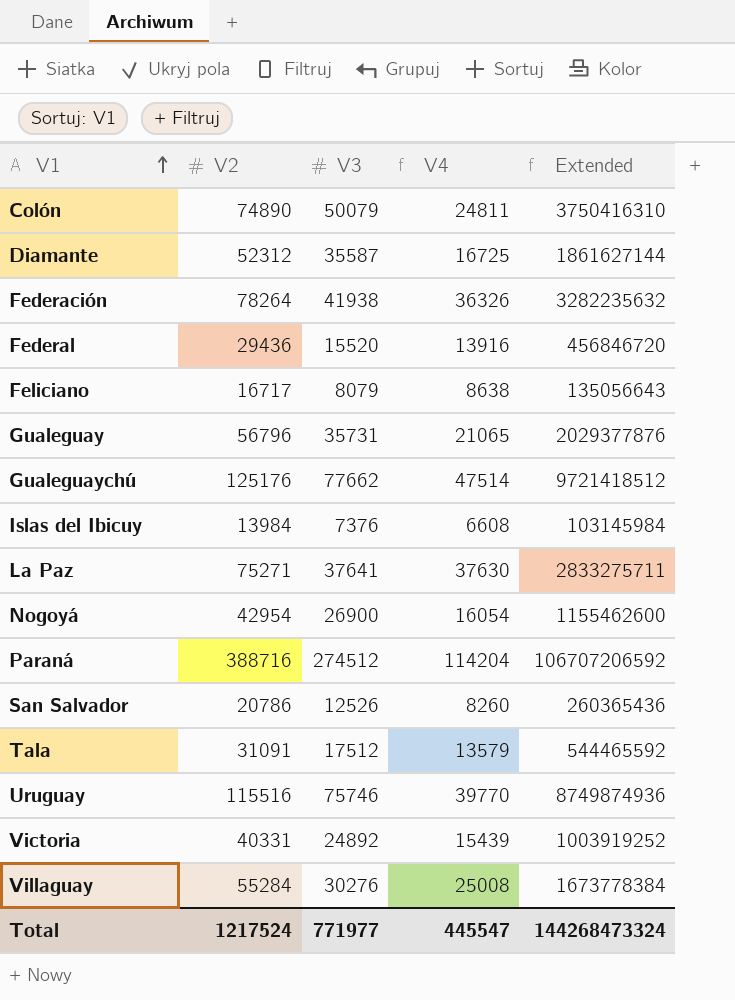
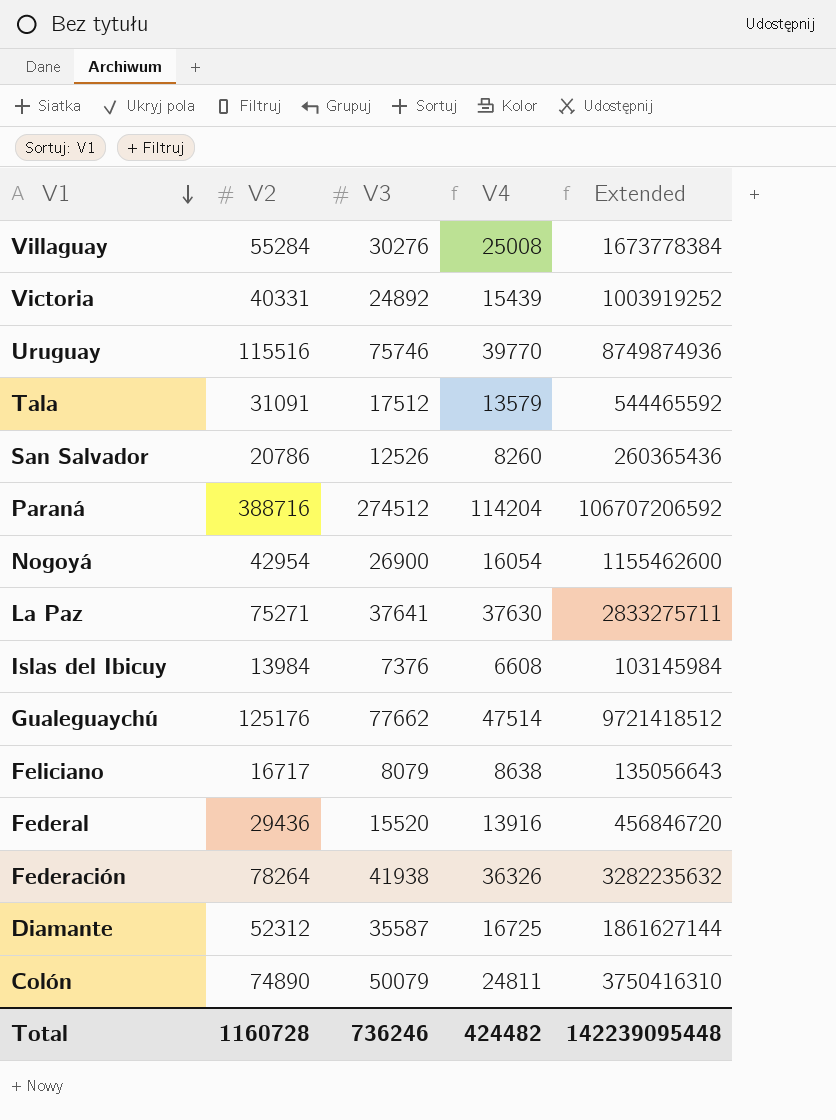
row order: V1 ascending -> V1 descending
row Gualeguay: 56796 | 35731 | 21065 | 2029377876 -> none
Total | V2: 1217524 -> 1160728
Total | V3: 771977 -> 736246
Total | V4: 445547 -> 424482
Total | Extended: 144268473324 -> 142239095448

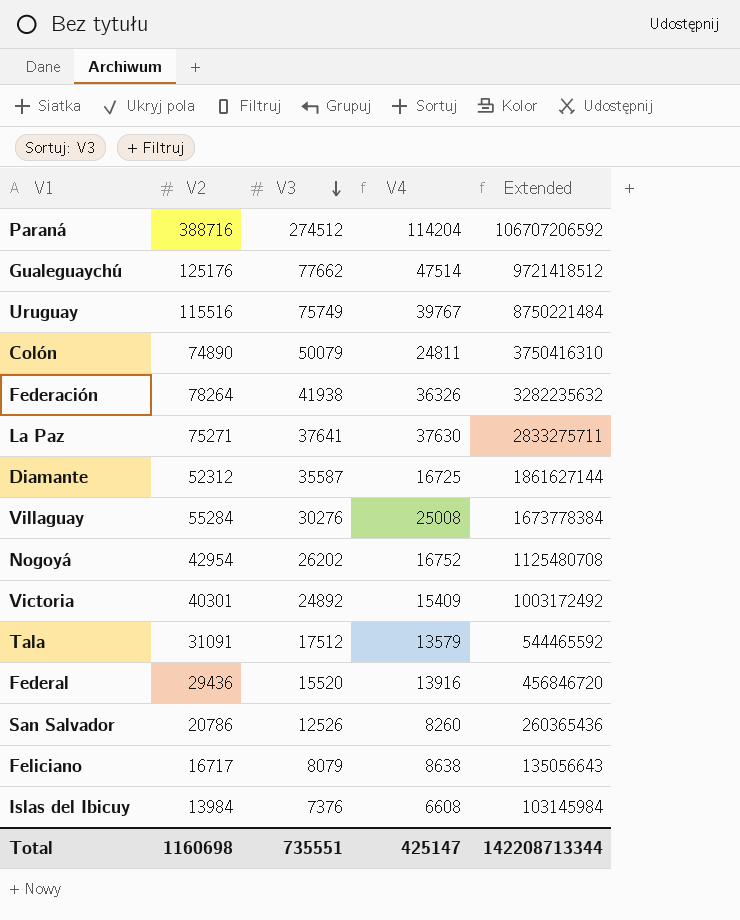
row order: V1 descending -> V3 descending
Uruguay | V3: 75746 -> 75749
Uruguay | V4: 39770 -> 39767
Uruguay | Extended: 8749874936 -> 8750221484
Nogoyá | V3: 26900 -> 26202
Nogoyá | V4: 16054 -> 16752
Nogoyá | Extended: 1155462600 -> 1125480708
Victoria | V2: 40331 -> 40301
Victoria | V4: 15439 -> 15409
Victoria | Extended: 1003919252 -> 1003172492
Total | V2: 1160728 -> 1160698
Total | V3: 736246 -> 735551
Total | V4: 424482 -> 425147
Total | Extended: 142239095448 -> 142208713344

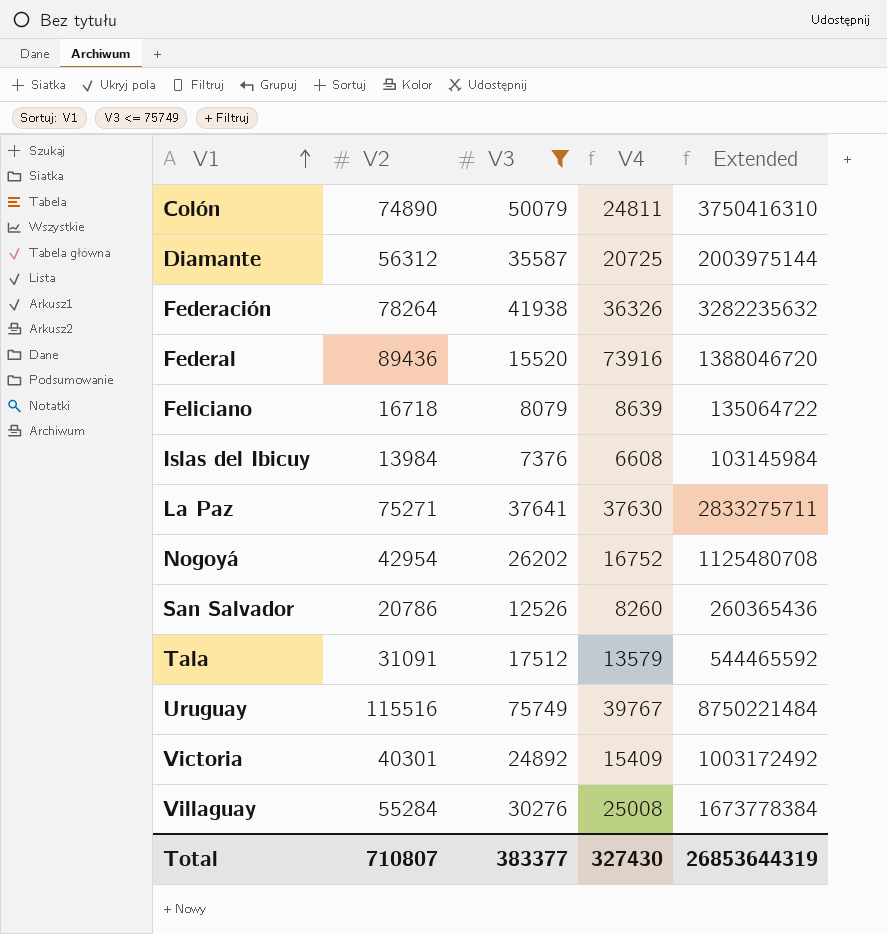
filter: none -> V3 <= 75749
row order: V3 descending -> V1 ascending
Diamante | V2: 52312 -> 56312
Diamante | V4: 16725 -> 20725
Diamante | Extended: 1861627144 -> 2003975144
Federal | V2: 29436 -> 89436
Federal | V4: 13916 -> 73916
Federal | Extended: 456846720 -> 1388046720
Feliciano | V2: 16717 -> 16718
Feliciano | V4: 8638 -> 8639
Feliciano | Extended: 135056643 -> 135064722
Total | V2: 1160698 -> 710807
Total | V3: 735551 -> 383377
Total | V4: 425147 -> 327430
Total | Extended: 142208713344 -> 26853644319

